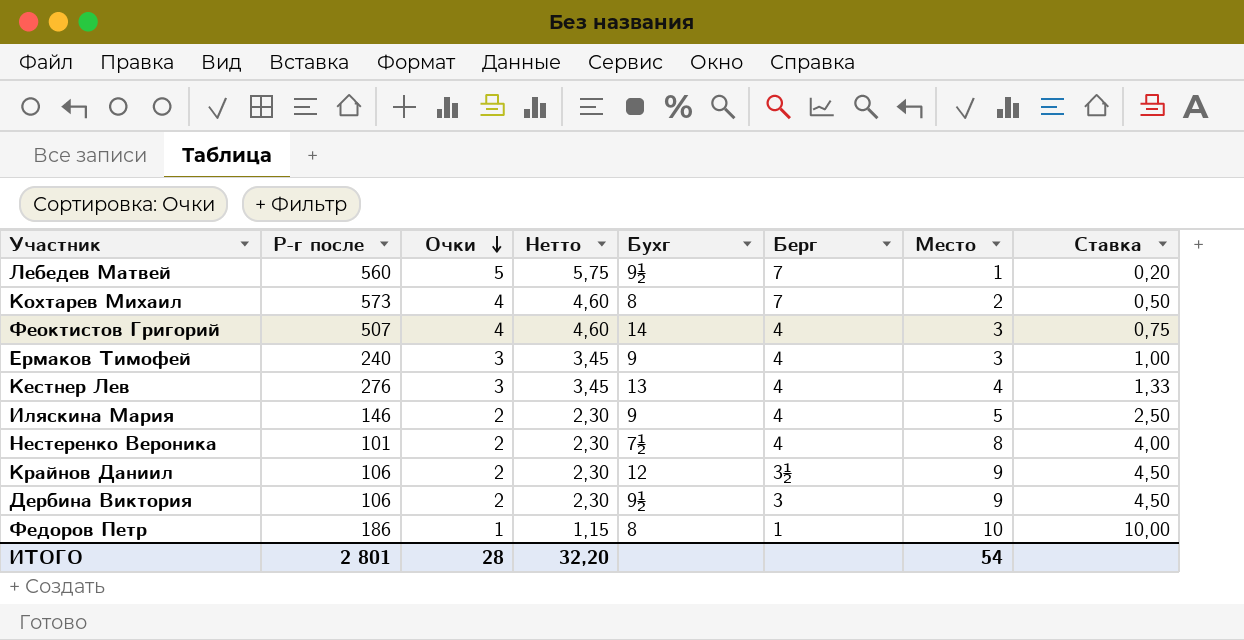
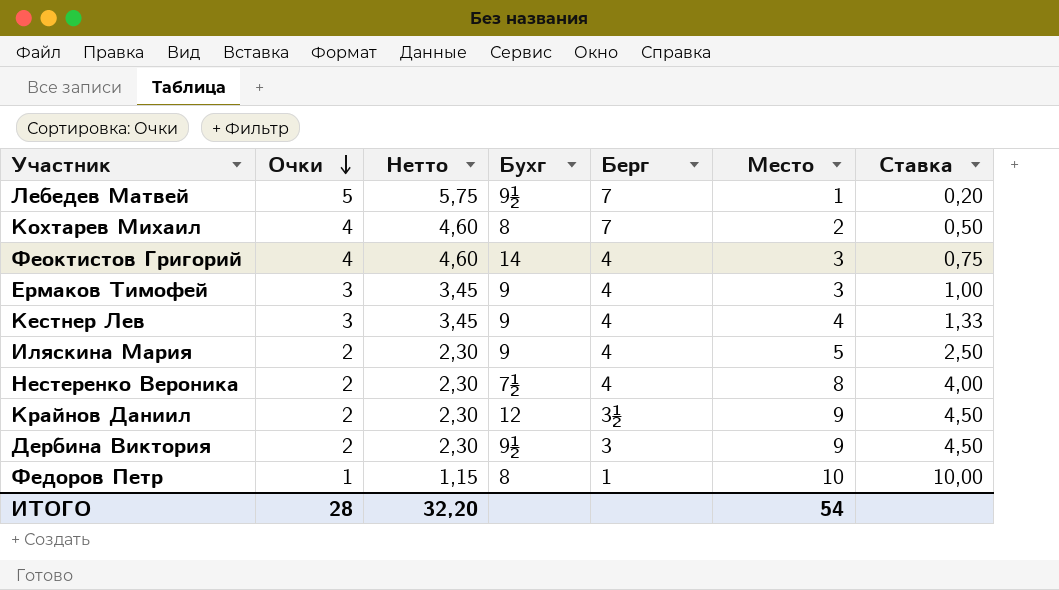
column Р-г после | position: 2 -> none
Кестнер Лев | Бухг: 13 -> 9

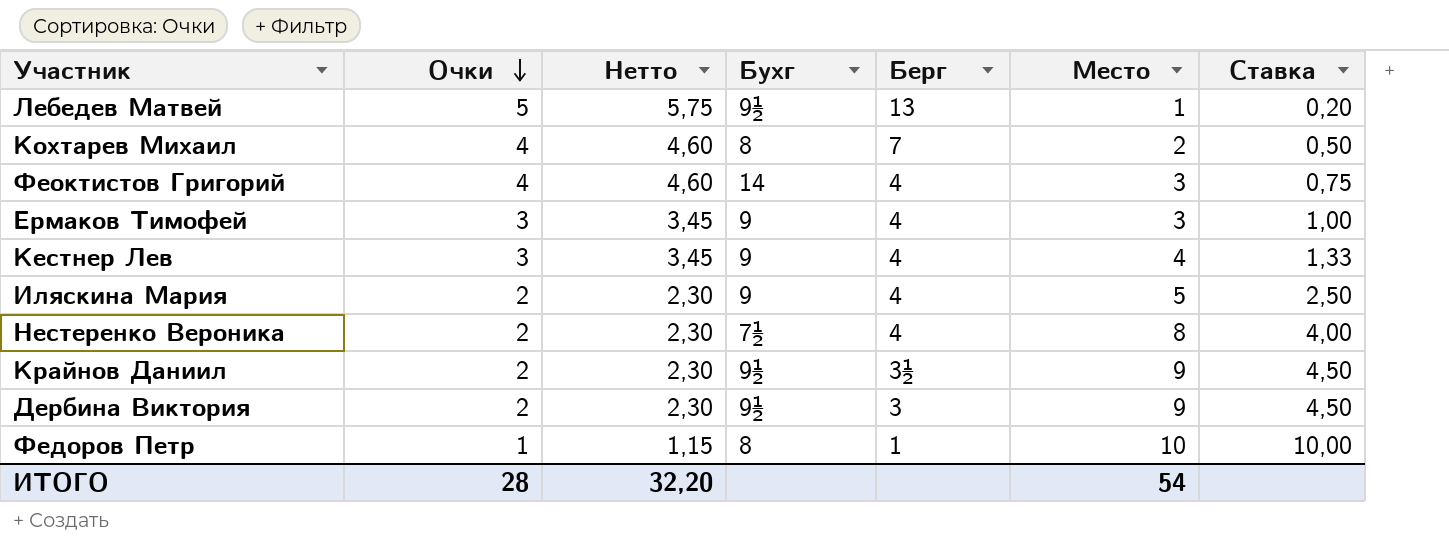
Лебедев Матвей | Берг: 7 -> 13
Крайнов Даниил | Бухг: 12 -> 9½

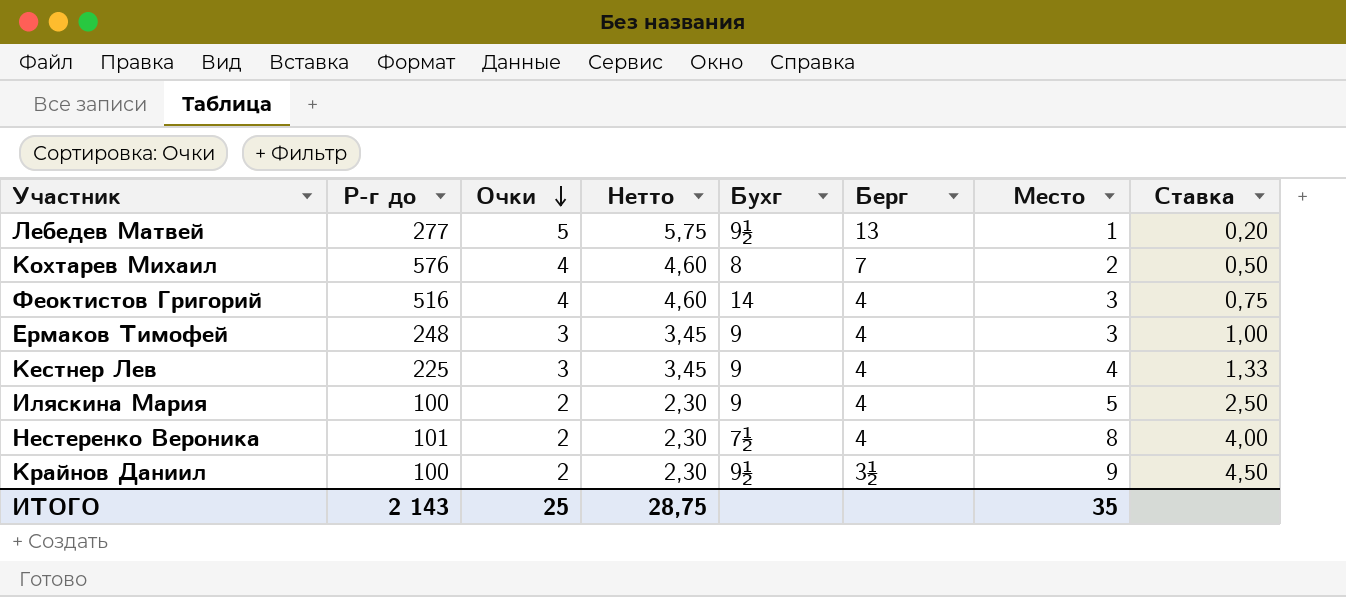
column Р-г до | position: none -> 2
row Дербина Виктория: 2 | 2,30 | 9½ | 3 | 9 | 4,50 -> none
row Федоров Петр: 1 | 1,15 | 8 | 1 | 10 | 10,00 -> none
ИТОГО | Очки: 28 -> 25
ИТОГО | Нетто: 32,20 -> 28,75
ИТОГО | Место: 54 -> 35

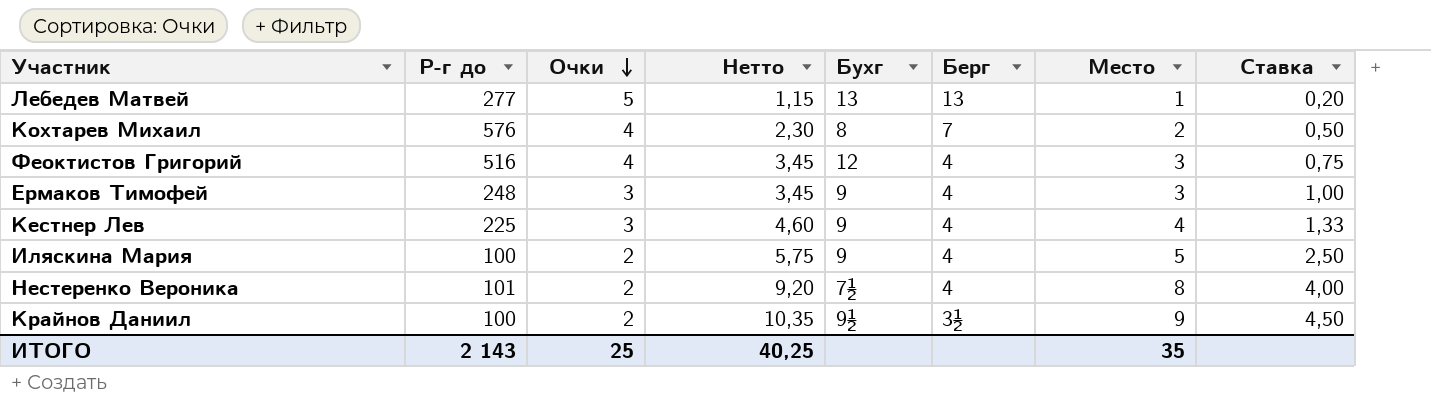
column Нетто | formula: [Очки] * 1,15 -> [Место] * 1,15
Лебедев Матвей | Бухг: 9½ -> 13
Феоктистов Григорий | Бухг: 14 -> 12
ИТОГО | Нетто: 28,75 -> 40,25

